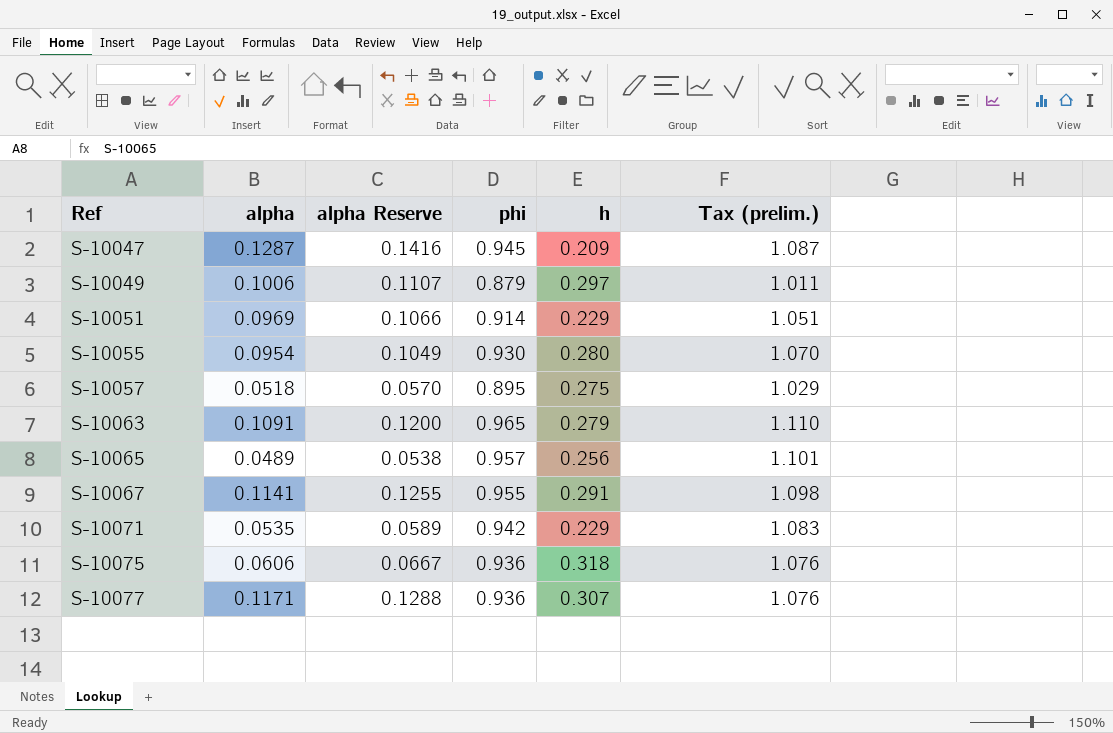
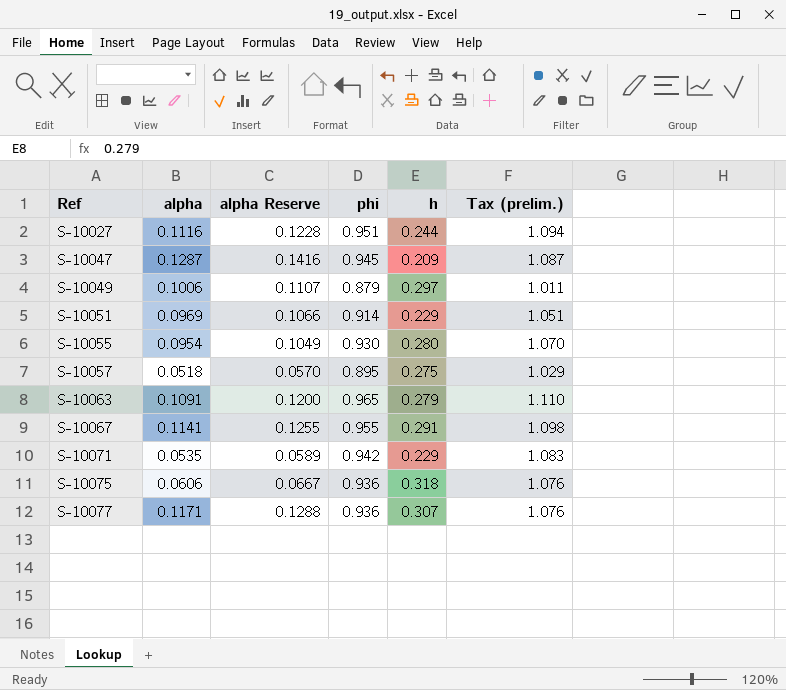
row S-10065: 0.0489 | 0.0538 | 0.957 | 0.256 | 1.101 -> none
row S-10027: none -> 0.1116 | 0.1228 | 0.951 | 0.244 | 1.094

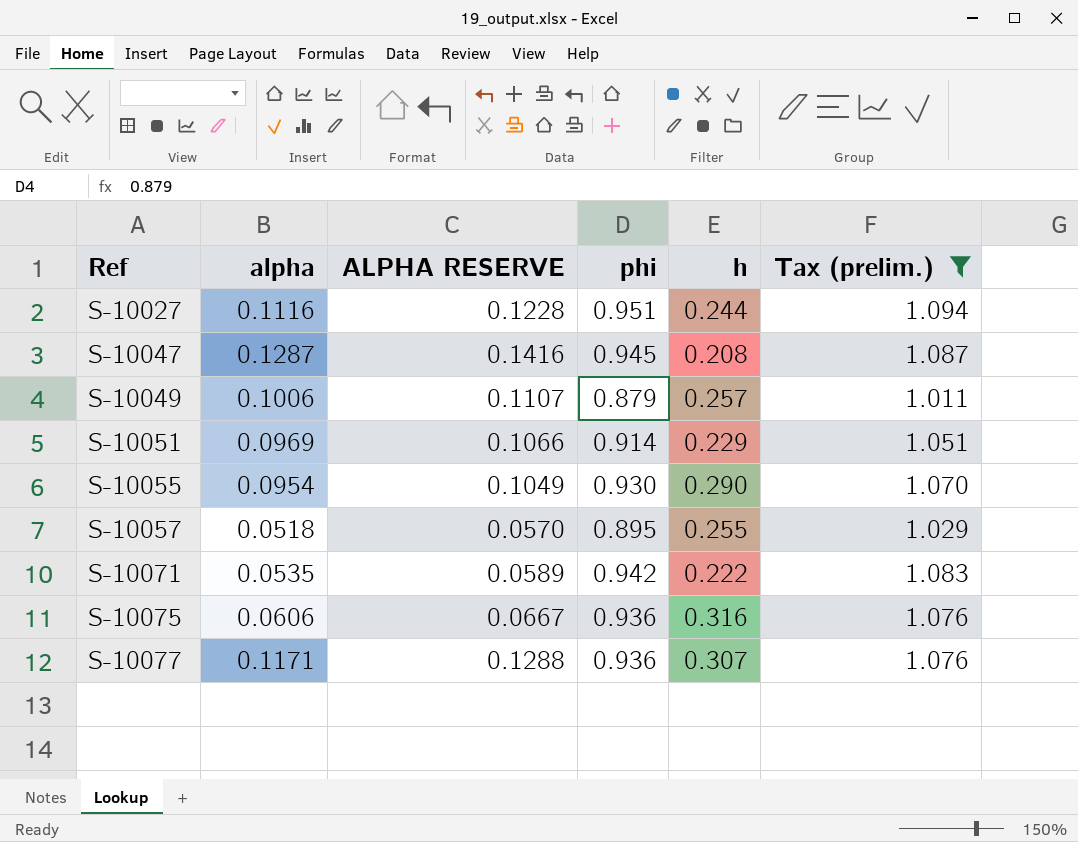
filter: none -> Tax (prelim.) <= 1.094
column name: alpha Reserve -> ALPHA RESERVE
S-10047 | h: 0.209 -> 0.208
S-10049 | h: 0.297 -> 0.257
S-10055 | h: 0.280 -> 0.290
S-10057 | h: 0.275 -> 0.255
S-10071 | h: 0.229 -> 0.222
S-10075 | h: 0.318 -> 0.316

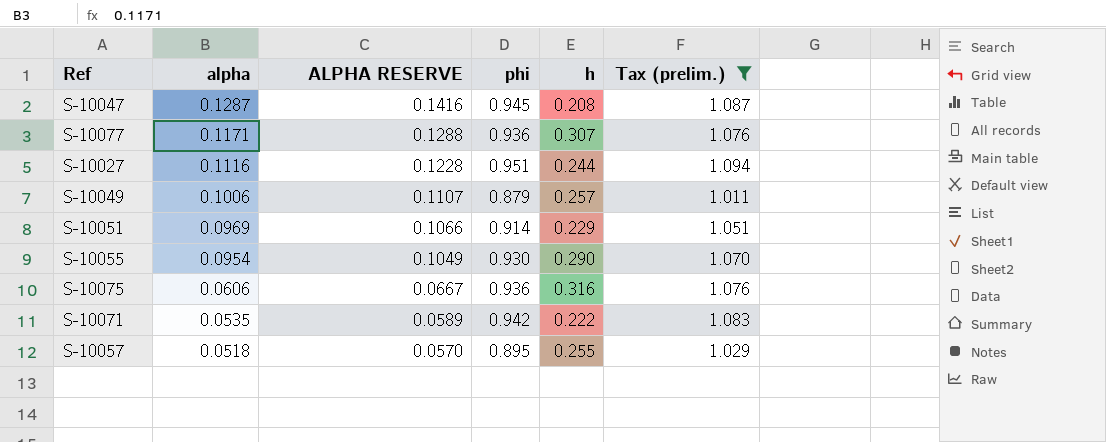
row order: Ref ascending -> alpha descending

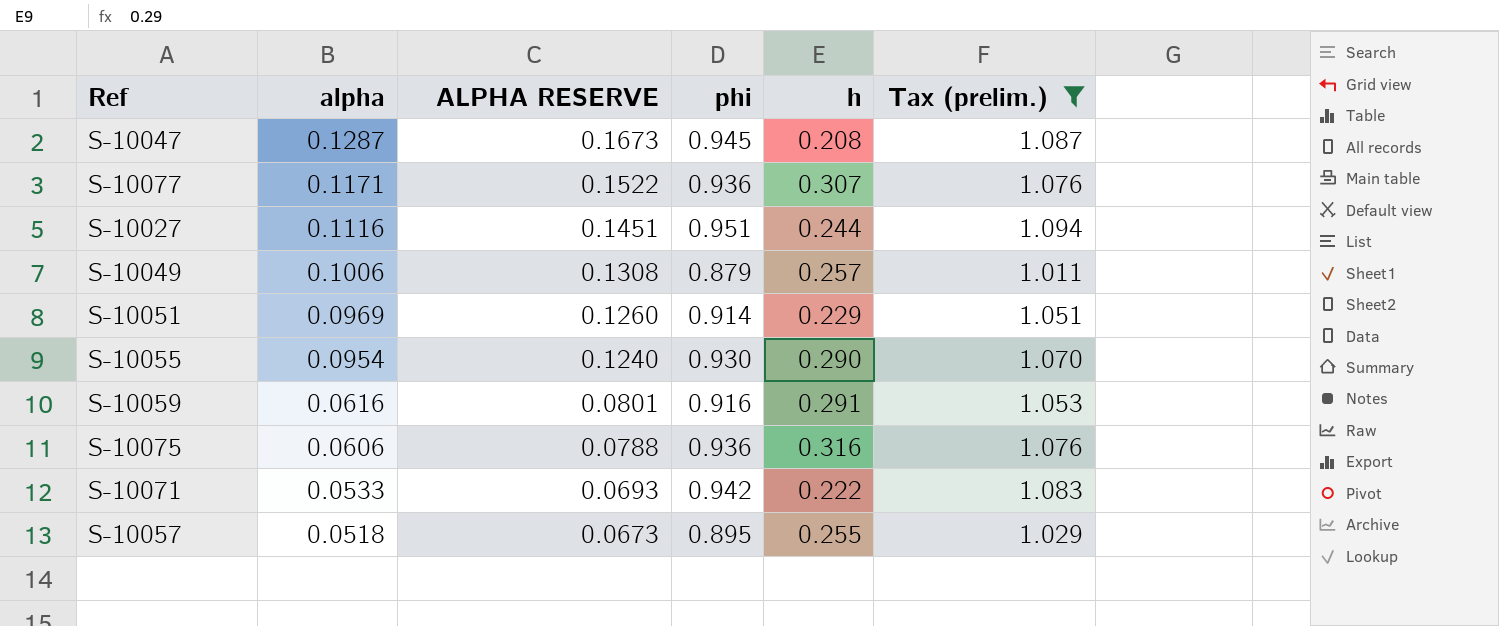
column ALPHA RESERVE | formula: [alpha] * 1.1 -> [alpha] * 1.3
row S-10059: none -> 0.0616 | 0.0801 | 0.916 | 0.291 | 1.053
S-10071 | alpha: 0.0535 -> 0.0533

